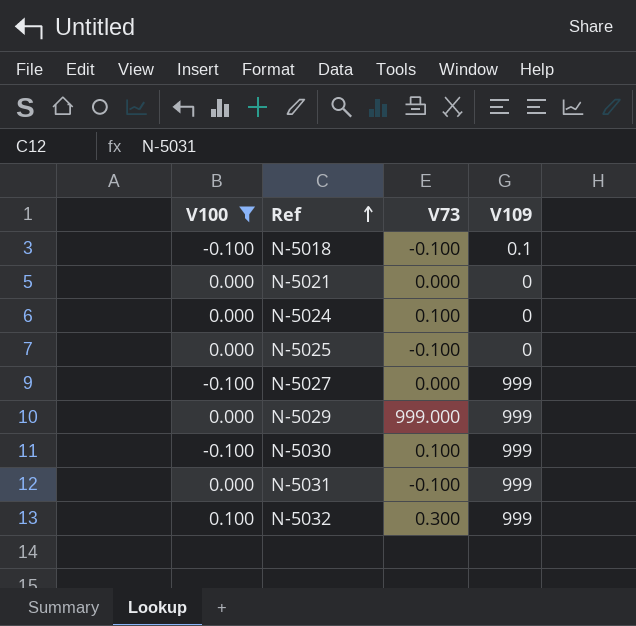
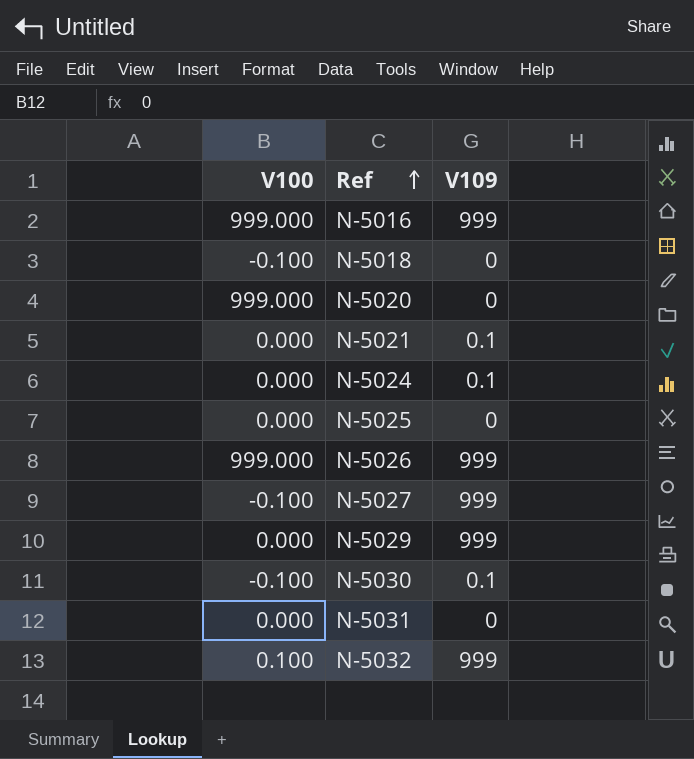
filter: V100 != 999.000 -> none
column V73 | position: 3 -> none
N-5018 | V109: 0.1 -> 0
N-5021 | V109: 0 -> 0.1
N-5024 | V109: 0 -> 0.1
N-5030 | V109: 999 -> 0.1
N-5031 | V109: 999 -> 0

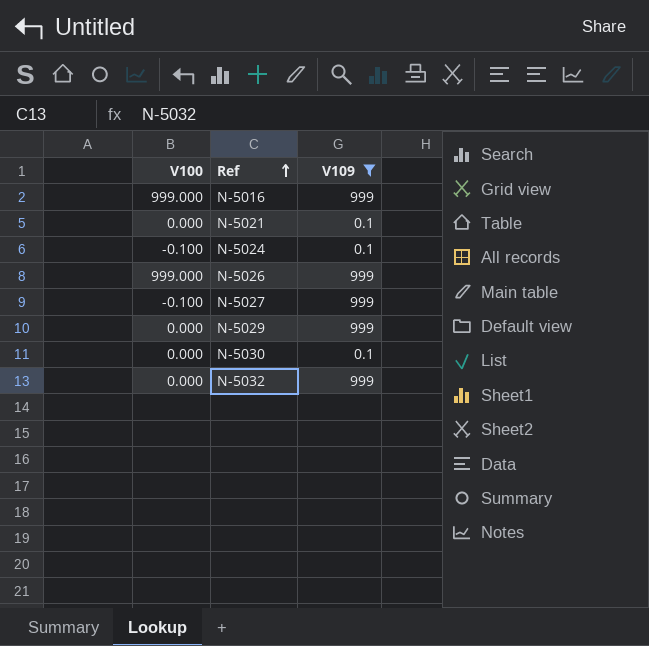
filter: none -> V109 != 0
N-5024 | V100: 0.000 -> -0.100
N-5030 | V100: -0.100 -> 0.000
N-5032 | V100: 0.100 -> 0.000

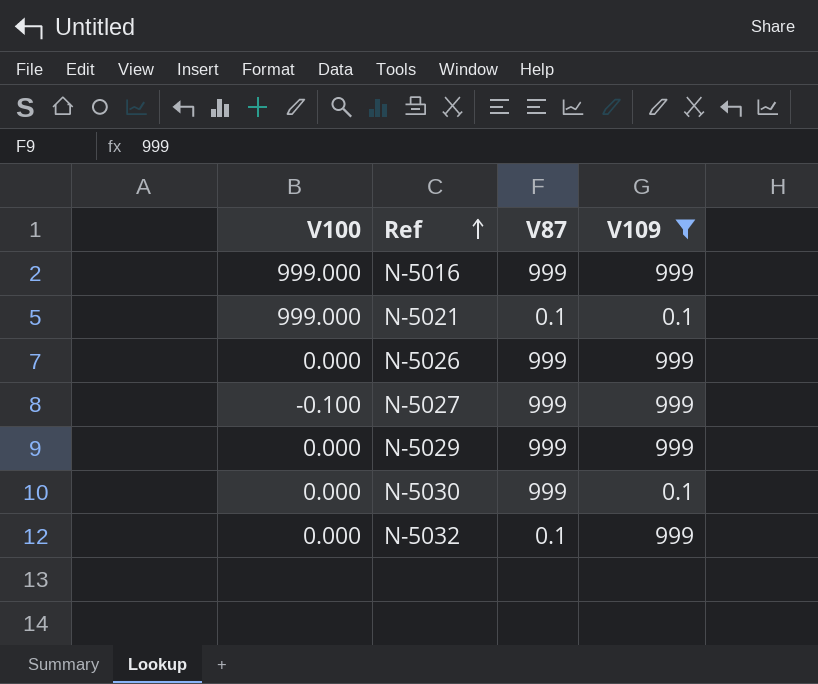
column V87 | position: none -> 3
row N-5024: -0.100 | 0.1 -> none
N-5021 | V100: 0.000 -> 999.000
N-5026 | V100: 999.000 -> 0.000

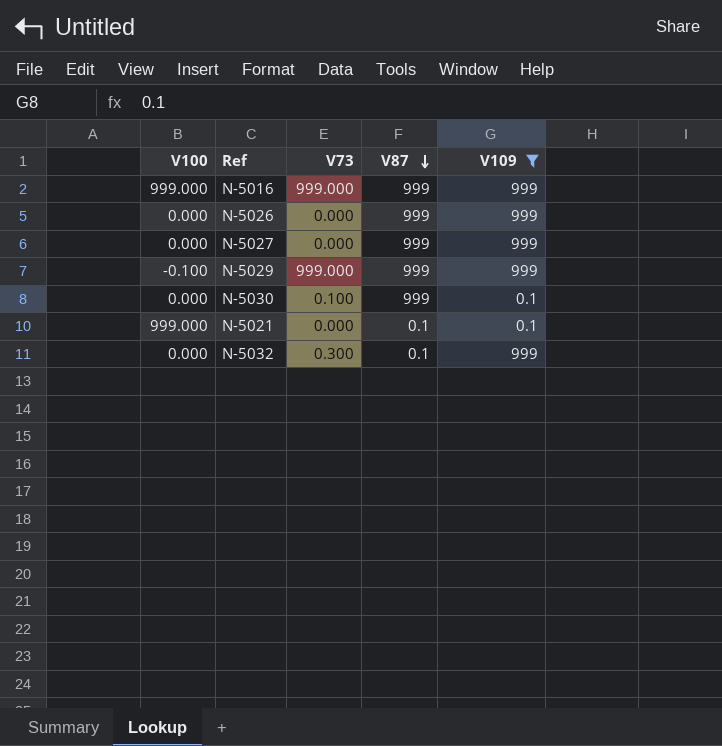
row order: Ref ascending -> V87 descending
column V73 | position: none -> 3
N-5027 | V100: -0.100 -> 0.000
N-5029 | V100: 0.000 -> -0.100

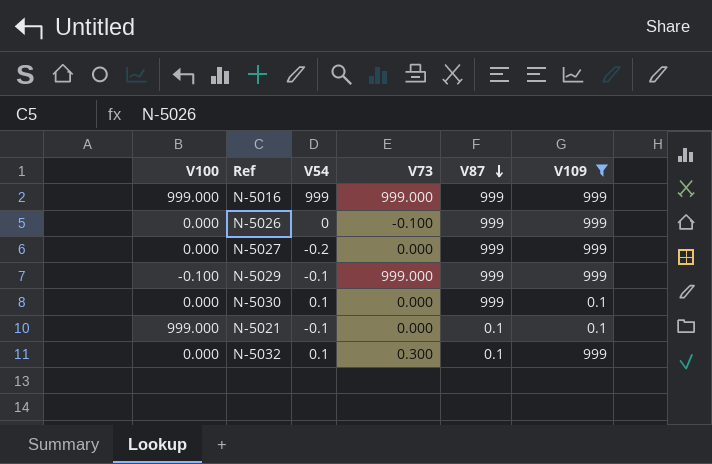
column V54 | position: none -> 3
N-5026 | V73: 0.000 -> -0.100
N-5030 | V73: 0.100 -> 0.000

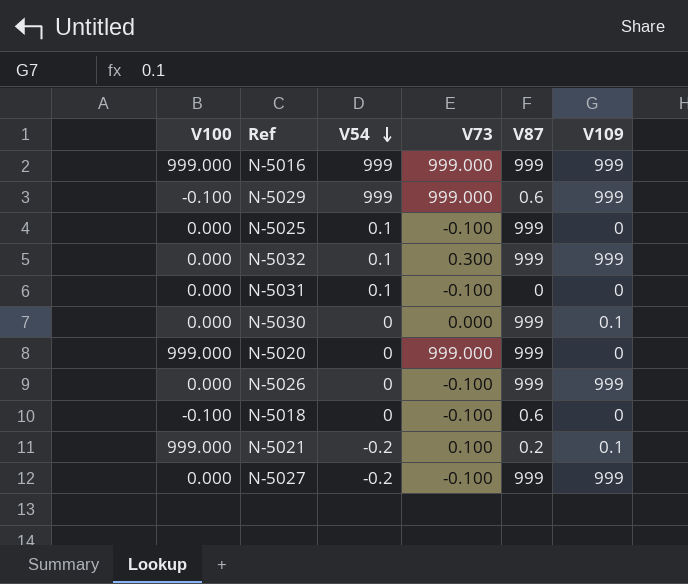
filter: V109 != 0 -> none
row order: V87 descending -> V54 descending
N-5029 | V54: -0.1 -> 999
N-5029 | V87: 999 -> 0.6
N-5032 | V87: 0.1 -> 999
N-5030 | V54: 0.1 -> 0
N-5021 | V54: -0.1 -> -0.2
N-5021 | V73: 0.000 -> 0.100
N-5021 | V87: 0.1 -> 0.2
N-5027 | V73: 0.000 -> -0.100

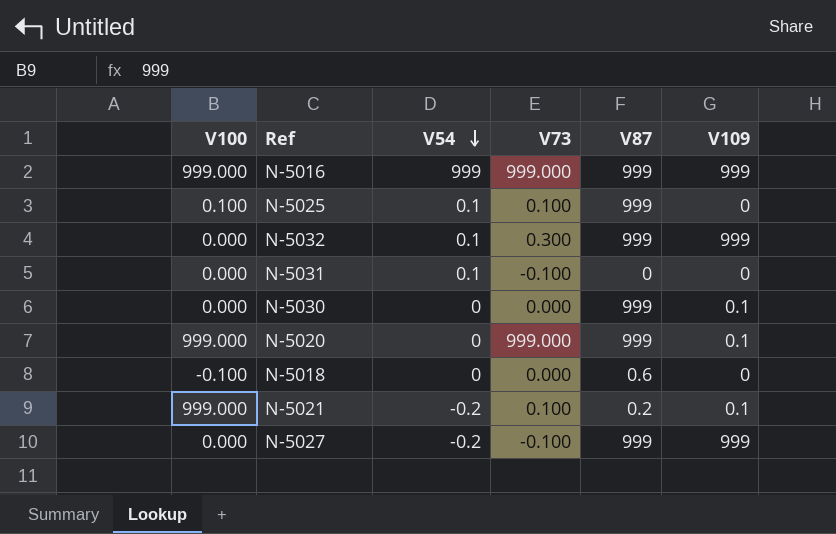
row N-5029: -0.100 | 999 | 999.000 | 0.6 | 999 -> none
row N-5026: 0.000 | 0 | -0.100 | 999 | 999 -> none
N-5025 | V100: 0.000 -> 0.100
N-5025 | V73: -0.100 -> 0.100
N-5020 | V109: 0 -> 0.1
N-5018 | V73: -0.100 -> 0.000

